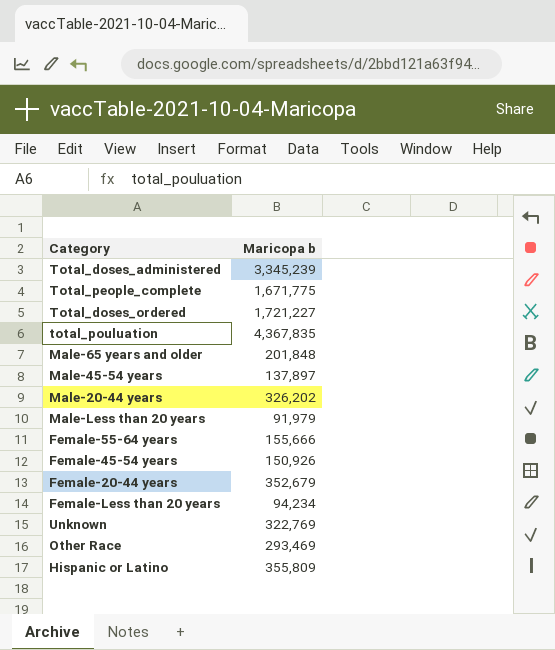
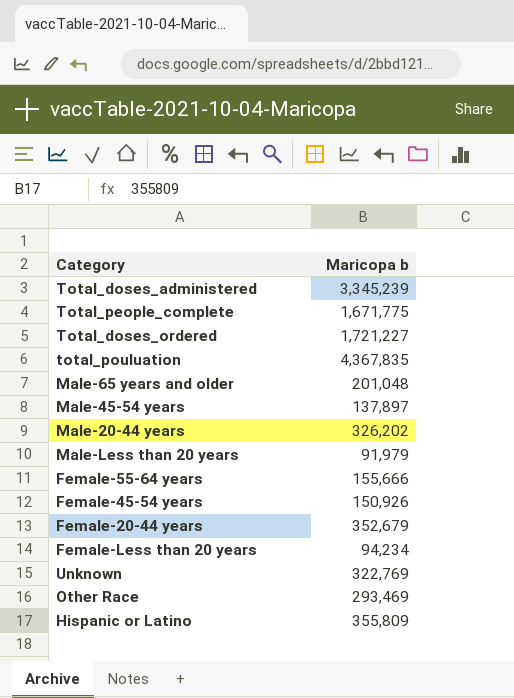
Male-65 years and older | Maricopa b: 201,848 -> 201,048

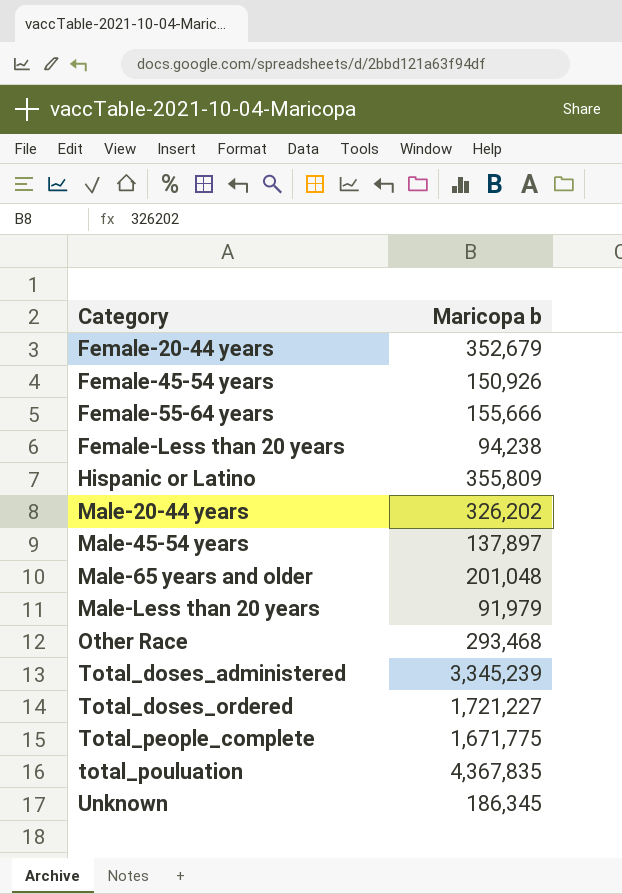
row order: none -> Category ascending
Female-Less than 20 years | Maricopa b: 94,234 -> 94,238
Other Race | Maricopa b: 293,469 -> 293,468
Unknown | Maricopa b: 322,769 -> 186,345

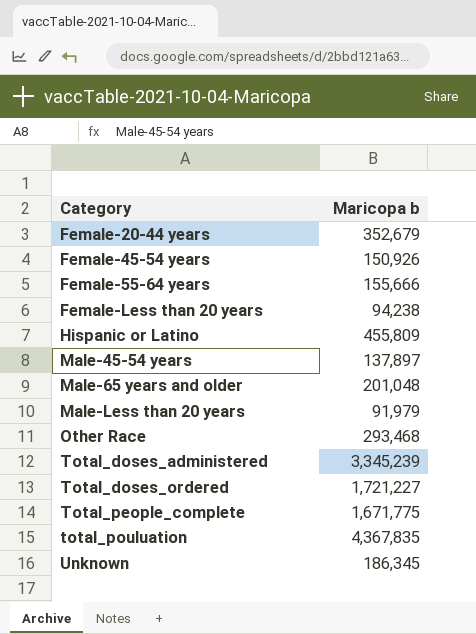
row Male-20-44 years: 326,202 -> none
Hispanic or Latino | Maricopa b: 355,809 -> 455,809

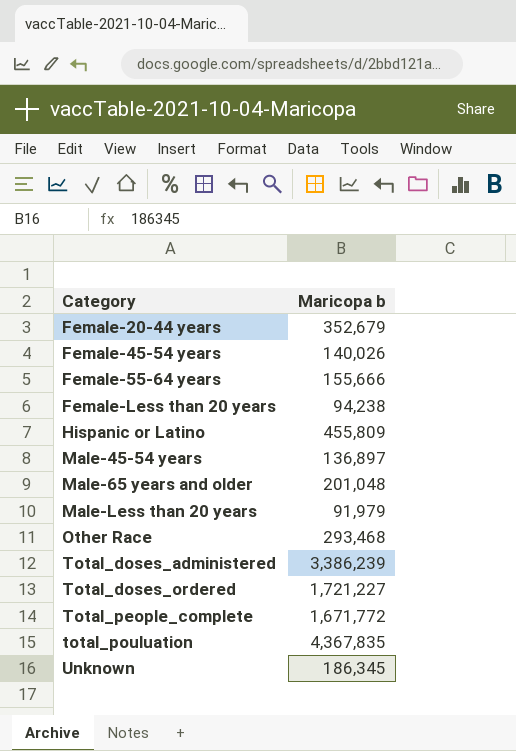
Female-45-54 years | Maricopa b: 150,926 -> 140,026
Male-45-54 years | Maricopa b: 137,897 -> 136,897
Total_doses_administered | Maricopa b: 3,345,239 -> 3,386,239
Total_people_complete | Maricopa b: 1,671,775 -> 1,671,772

